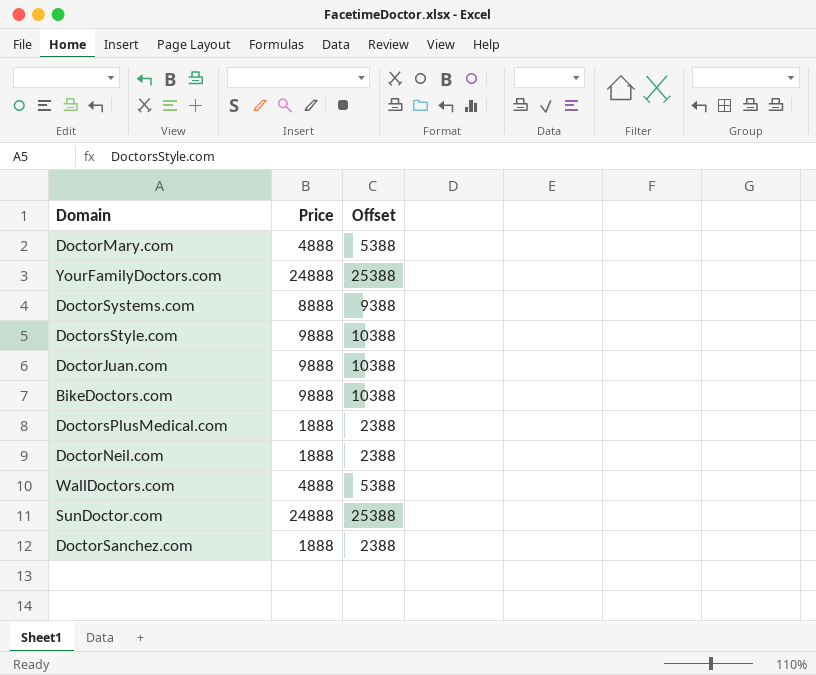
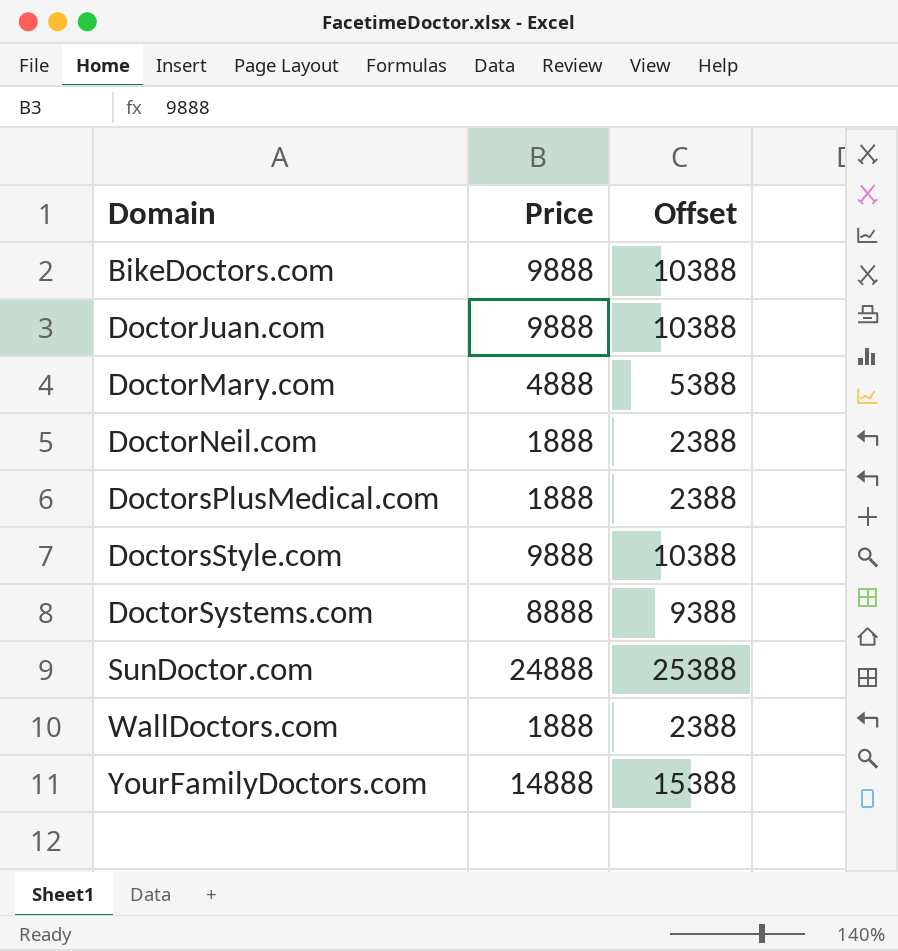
row order: none -> Domain ascending
row DoctorSanchez.com: 1888 | 2388 -> none
WallDoctors.com | Price: 4888 -> 1888
WallDoctors.com | Offset: 5388 -> 2388
YourFamilyDoctors.com | Price: 24888 -> 14888
YourFamilyDoctors.com | Offset: 25388 -> 15388

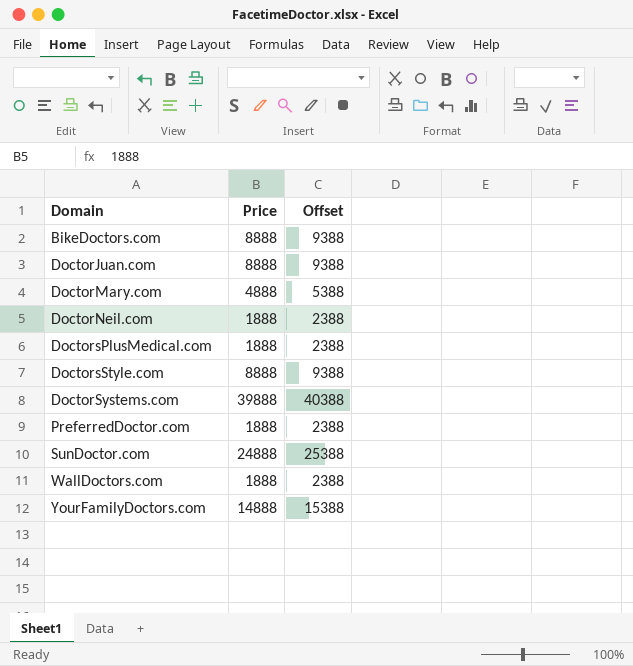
BikeDoctors.com | Price: 9888 -> 8888
BikeDoctors.com | Offset: 10388 -> 9388
DoctorJuan.com | Price: 9888 -> 8888
DoctorJuan.com | Offset: 10388 -> 9388
DoctorsStyle.com | Price: 9888 -> 8888
DoctorsStyle.com | Offset: 10388 -> 9388
DoctorSystems.com | Price: 8888 -> 39888
DoctorSystems.com | Offset: 9388 -> 40388
row PreferredDoctor.com: none -> 1888 | 2388

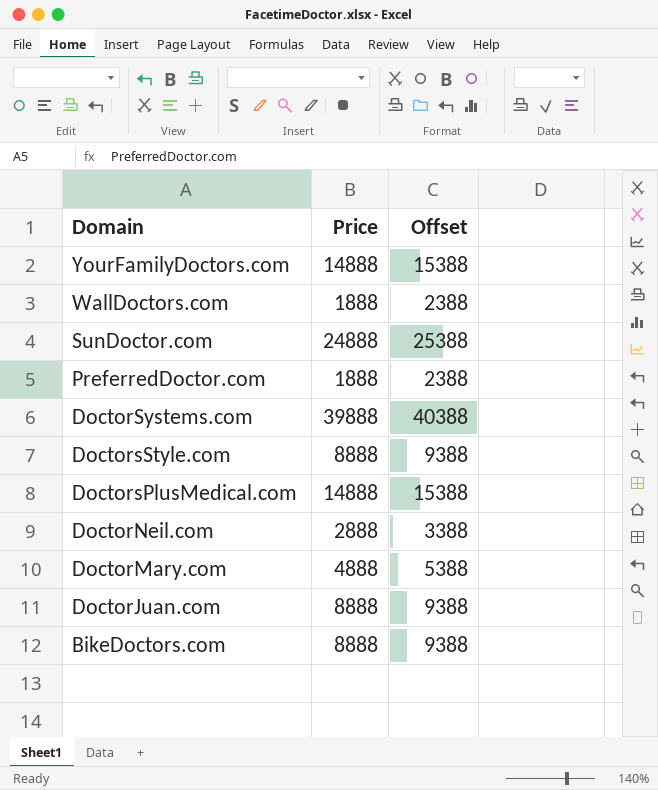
row order: Domain ascending -> Domain descending
DoctorsPlusMedical.com | Price: 1888 -> 14888
DoctorsPlusMedical.com | Offset: 2388 -> 15388
DoctorNeil.com | Price: 1888 -> 2888
DoctorNeil.com | Offset: 2388 -> 3388

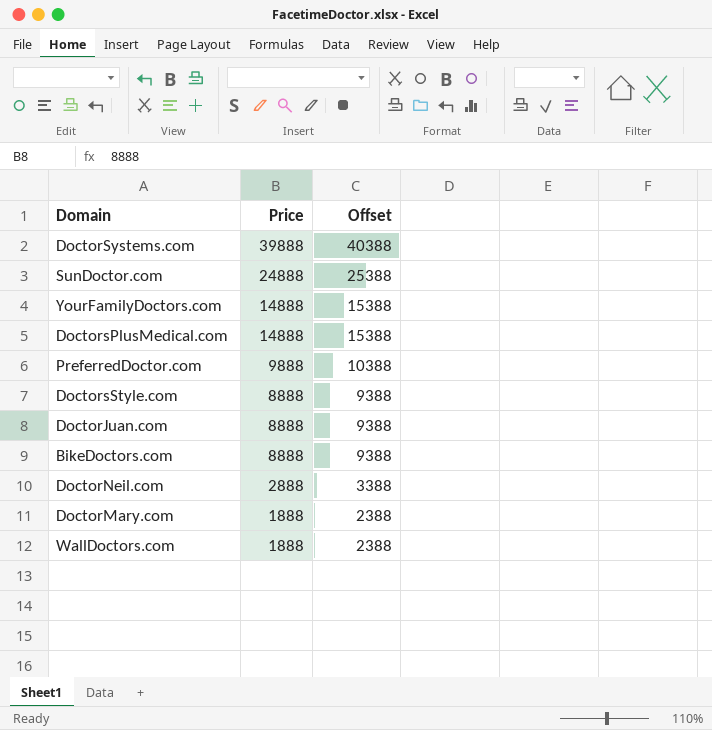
row order: Domain descending -> Price descending
PreferredDoctor.com | Price: 1888 -> 9888
PreferredDoctor.com | Offset: 2388 -> 10388
DoctorMary.com | Price: 4888 -> 1888
DoctorMary.com | Offset: 5388 -> 2388

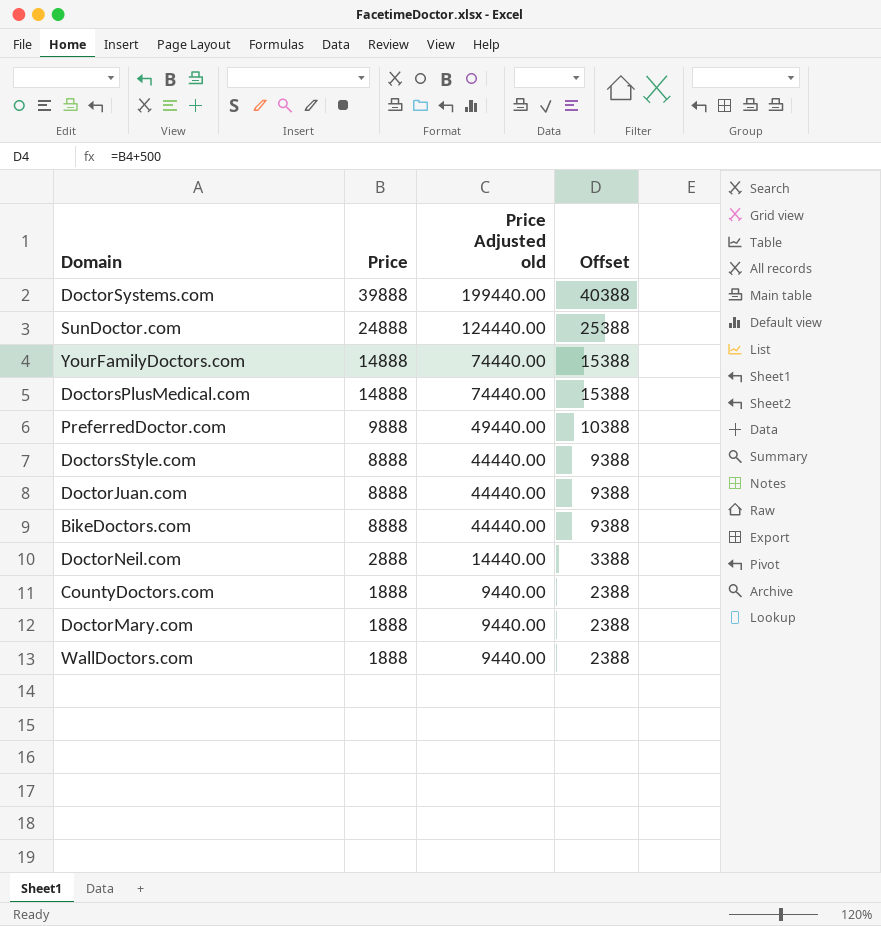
column Price Adjusted old | formula: none -> [Price] * 5
row CountyDoctors.com: none -> 1888 | 9440.00 | 2388

